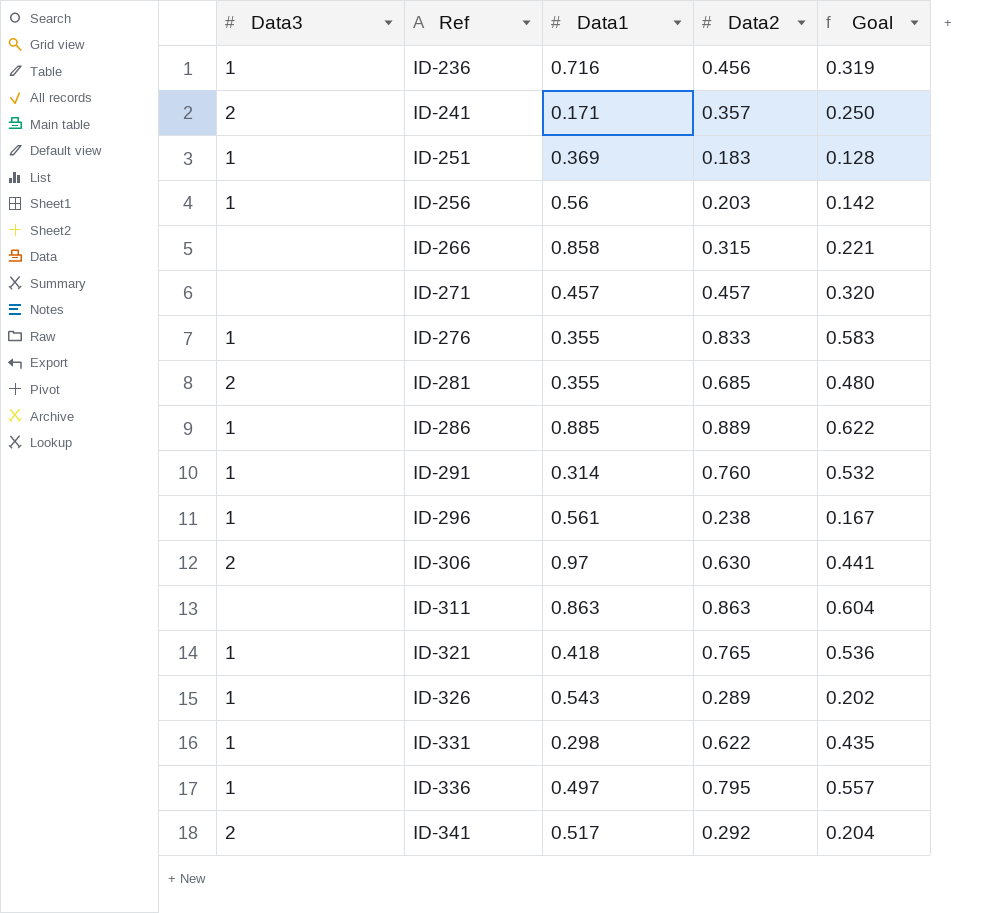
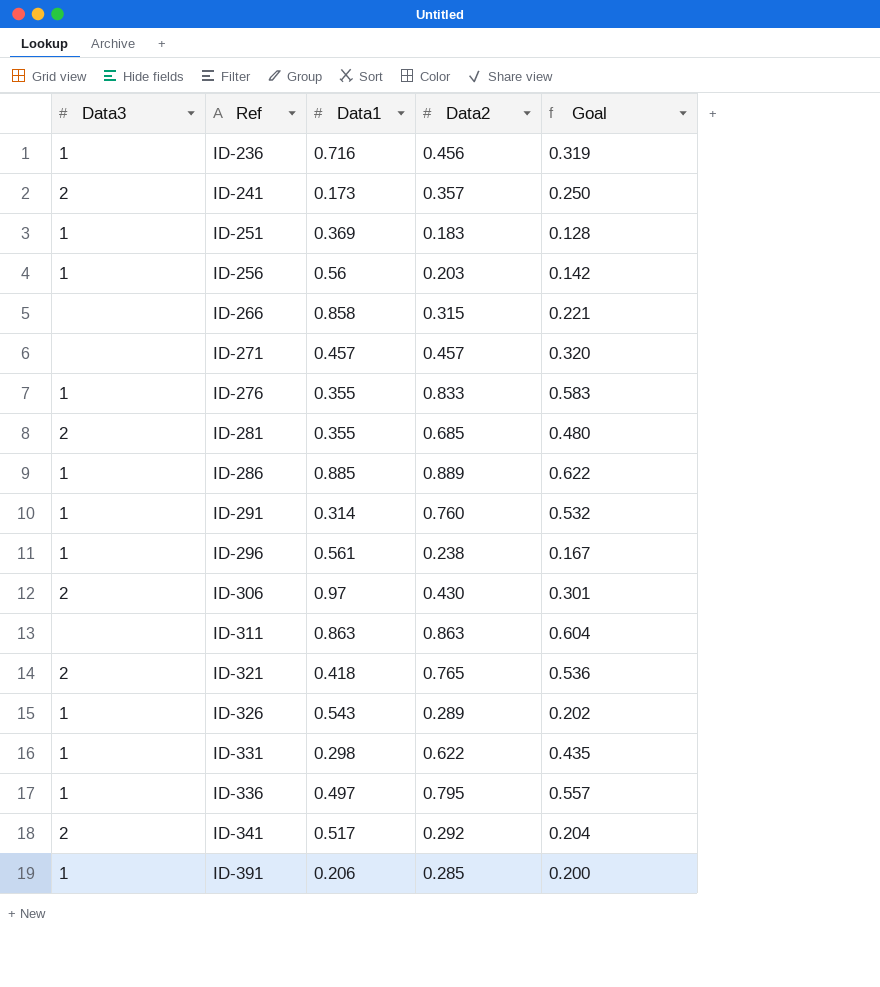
ID-241 | Data1: 0.171 -> 0.173
ID-306 | Data2: 0.630 -> 0.430
ID-306 | Goal: 0.441 -> 0.301
ID-321 | Data3: 1 -> 2
row ID-391: none -> 1 | 0.206 | 0.285 | 0.200

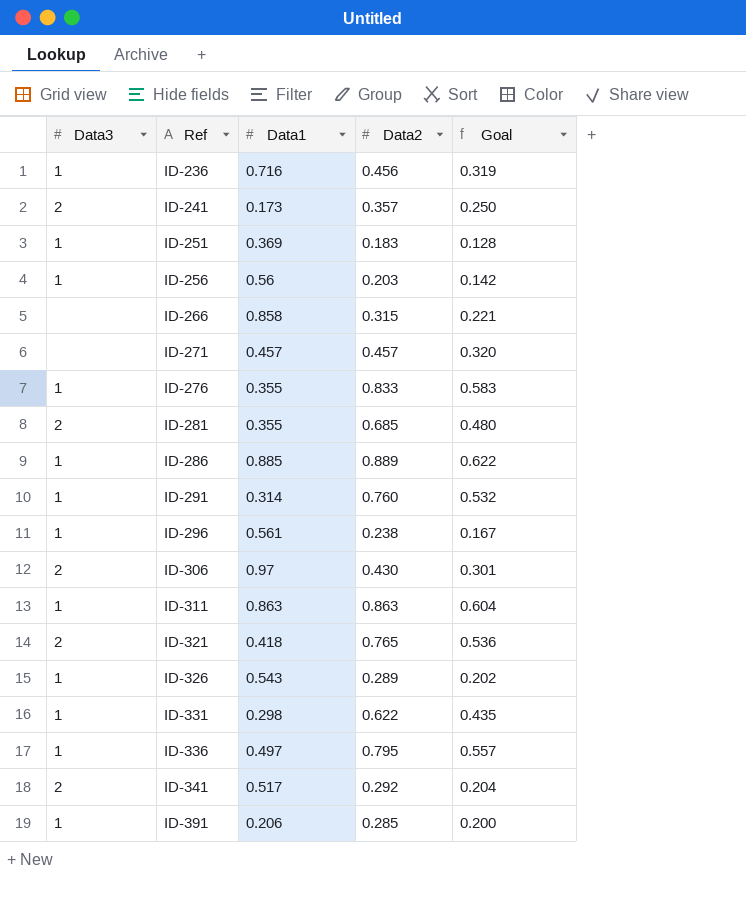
ID-311 | Data3: none -> 1

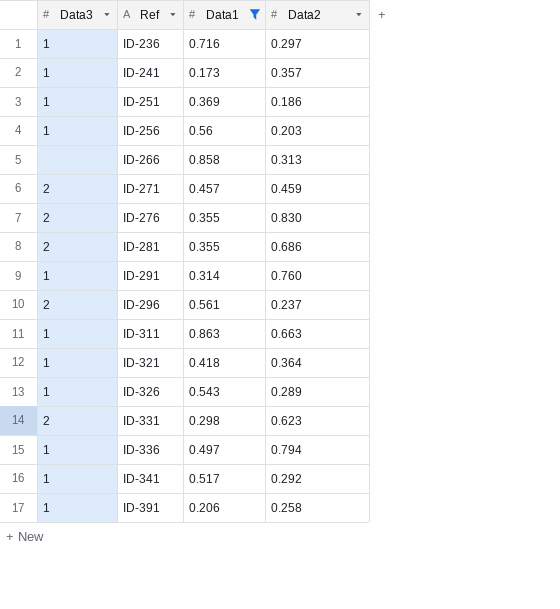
filter: none -> Data1 <= 0.863
column Goal | formula: [Data2] * 0.7 -> none
ID-236 | Data2: 0.456 -> 0.297
ID-241 | Data3: 2 -> 1
ID-251 | Data2: 0.183 -> 0.186
ID-266 | Data2: 0.315 -> 0.313
ID-271 | Data3: none -> 2
ID-271 | Data2: 0.457 -> 0.459
ID-276 | Data3: 1 -> 2
ID-276 | Data2: 0.833 -> 0.830
ID-281 | Data2: 0.685 -> 0.686
ID-296 | Data3: 1 -> 2
ID-296 | Data2: 0.238 -> 0.237
ID-311 | Data2: 0.863 -> 0.663
ID-321 | Data3: 2 -> 1
ID-321 | Data2: 0.765 -> 0.364
ID-331 | Data3: 1 -> 2
ID-331 | Data2: 0.622 -> 0.623
ID-336 | Data2: 0.795 -> 0.794
ID-341 | Data3: 2 -> 1
ID-391 | Data2: 0.285 -> 0.258

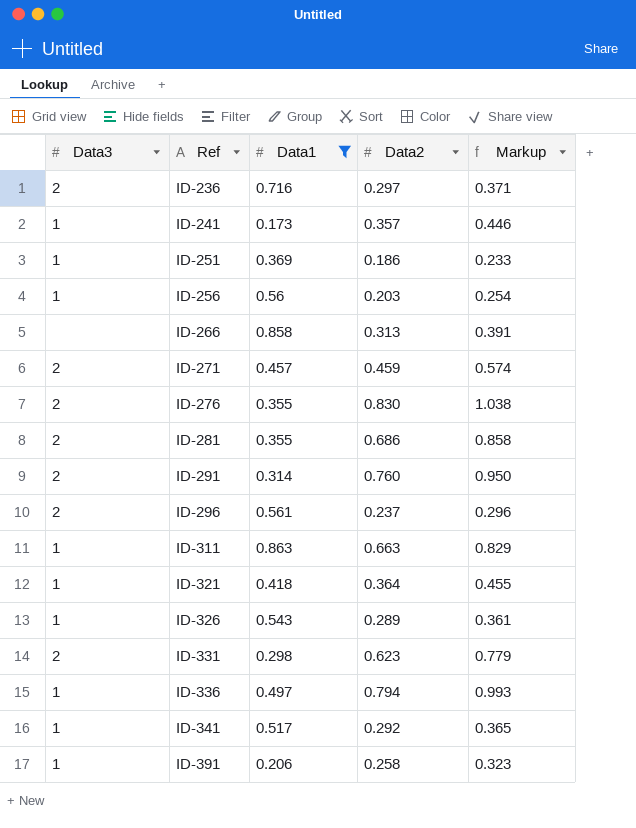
column Markup | formula: none -> [Data2] * 1.25
ID-236 | Data3: 1 -> 2
ID-291 | Data3: 1 -> 2

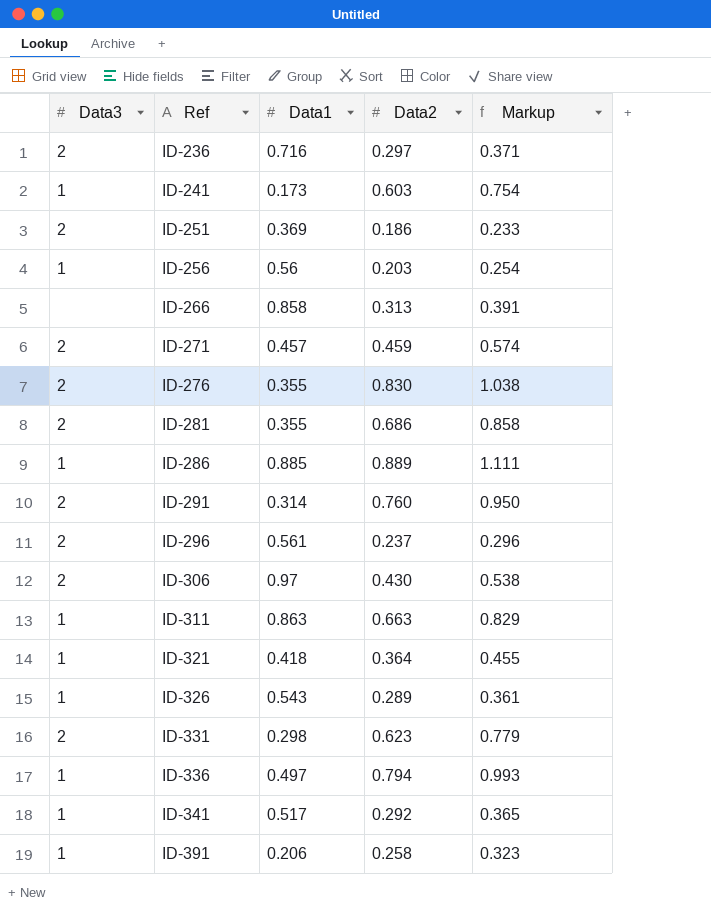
filter: Data1 <= 0.863 -> none
ID-241 | Data2: 0.357 -> 0.603
ID-241 | Markup: 0.446 -> 0.754
ID-251 | Data3: 1 -> 2

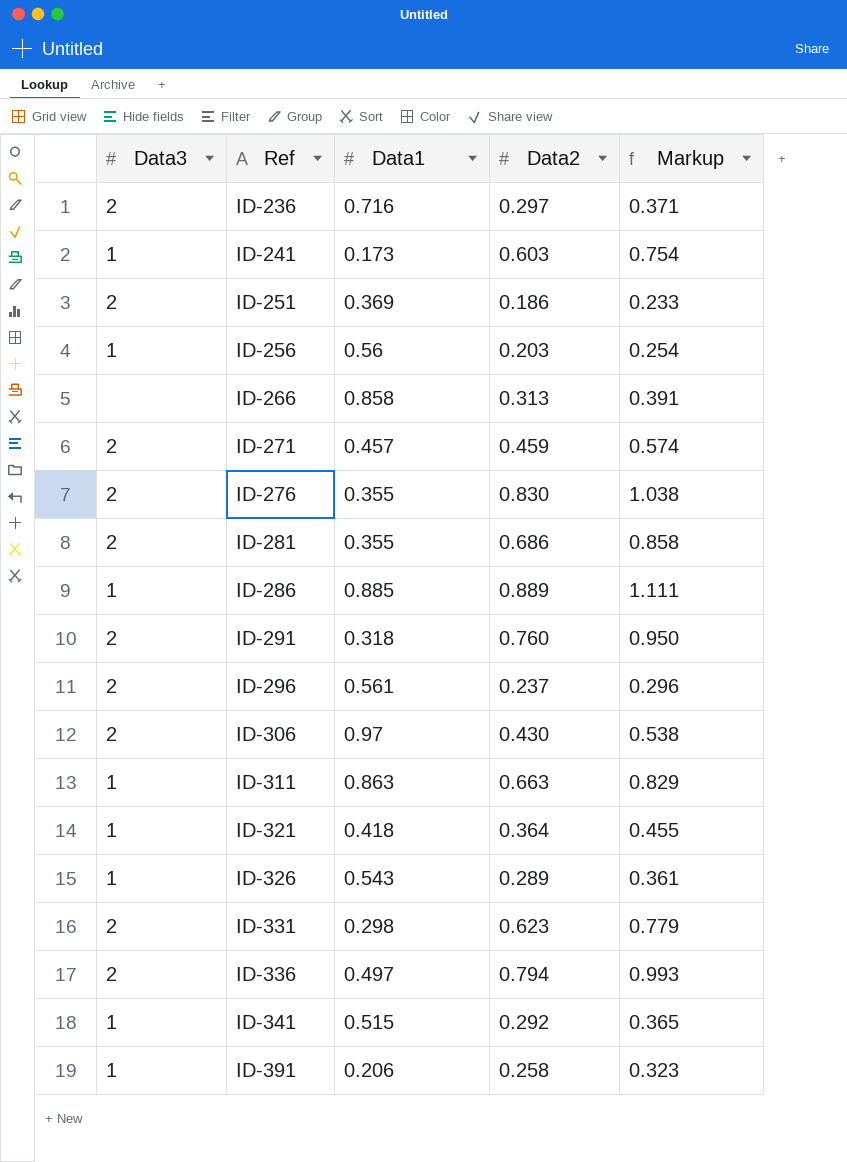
ID-291 | Data1: 0.314 -> 0.318
ID-336 | Data3: 1 -> 2
ID-341 | Data1: 0.517 -> 0.515

